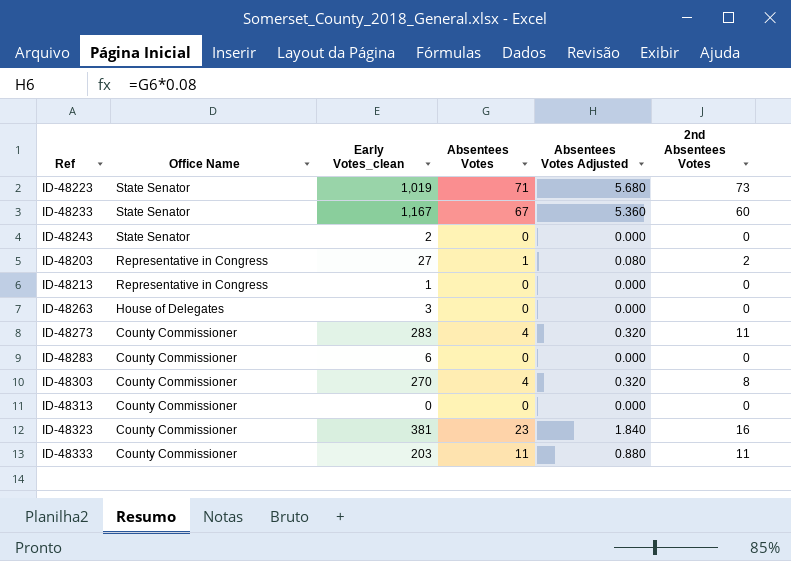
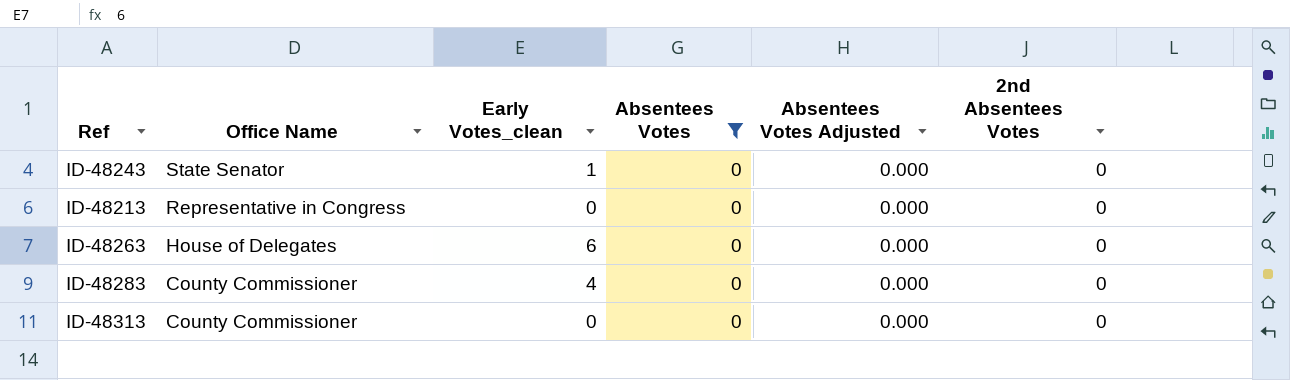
filter: none -> Absentees Votes = 0
ID-48243 | Early Votes_clean: 2 -> 1
ID-48213 | Early Votes_clean: 1 -> 0
ID-48263 | Early Votes_clean: 3 -> 6
ID-48283 | Early Votes_clean: 6 -> 4

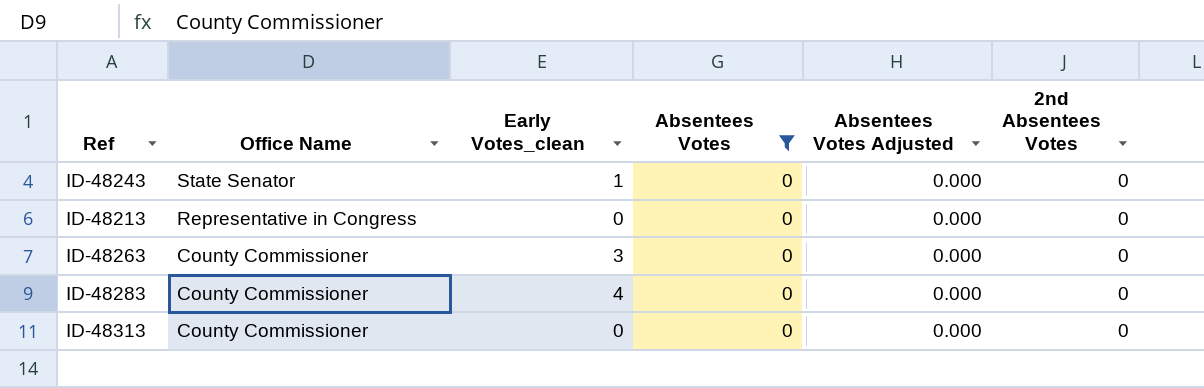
ID-48263 | Office Name: House of Delegates -> County Commissioner
ID-48263 | Early Votes_clean: 6 -> 3

